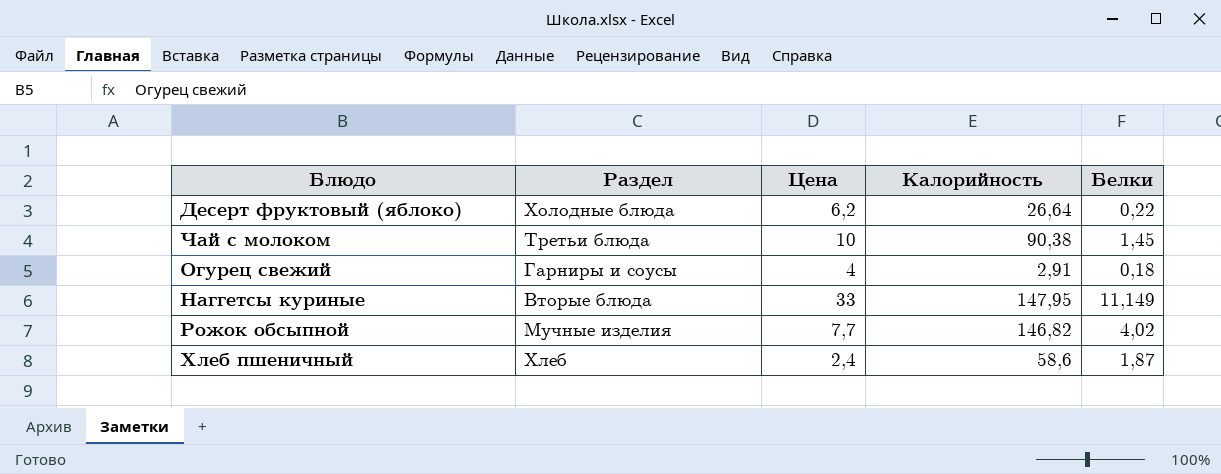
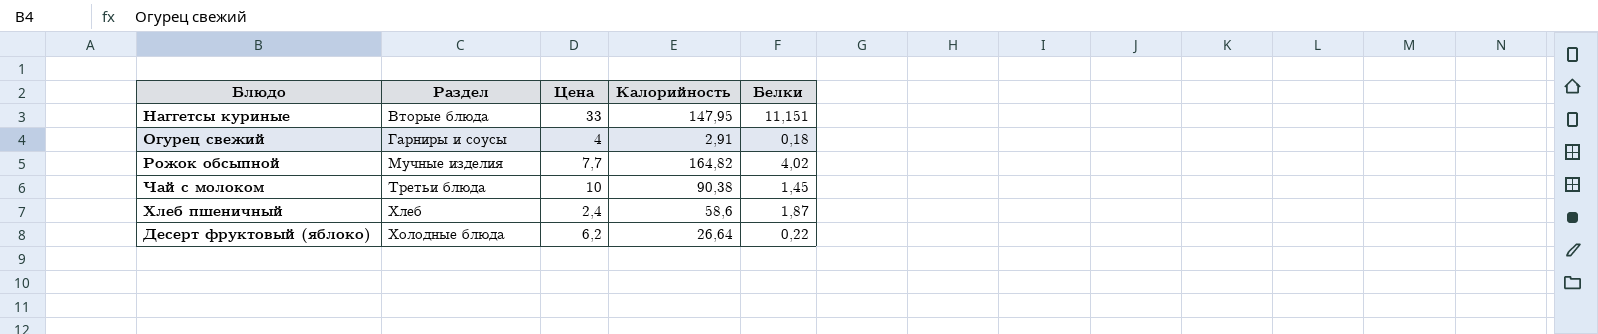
row order: none -> Раздел ascending
Наггетсы куриные | Белки: 11,149 -> 11,151
Рожок обсыпной | Калорийность: 146,82 -> 164,82

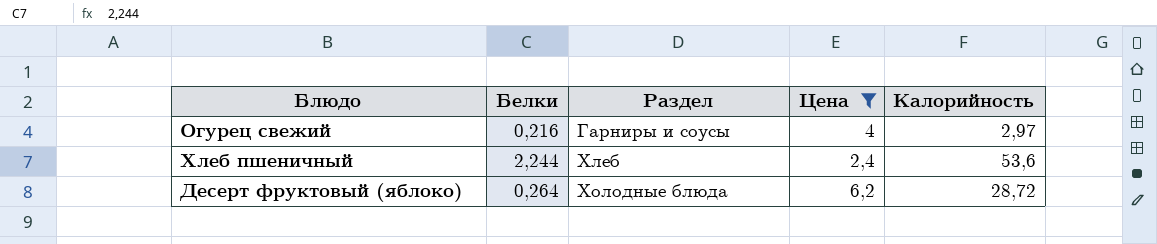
filter: none -> Цена <= 6,2
column Белки | position: 5 -> 2
Огурец свежий | Белки: 0,18 -> 0,216
Огурец свежий | Калорийность: 2,91 -> 2,97
Хлеб пшеничный | Белки: 1,87 -> 2,244
Хлеб пшеничный | Калорийность: 58,6 -> 53,6
Десерт фруктовый (яблоко) | Белки: 0,22 -> 0,264
Десерт фруктовый (яблоко) | Калорийность: 26,64 -> 28,72

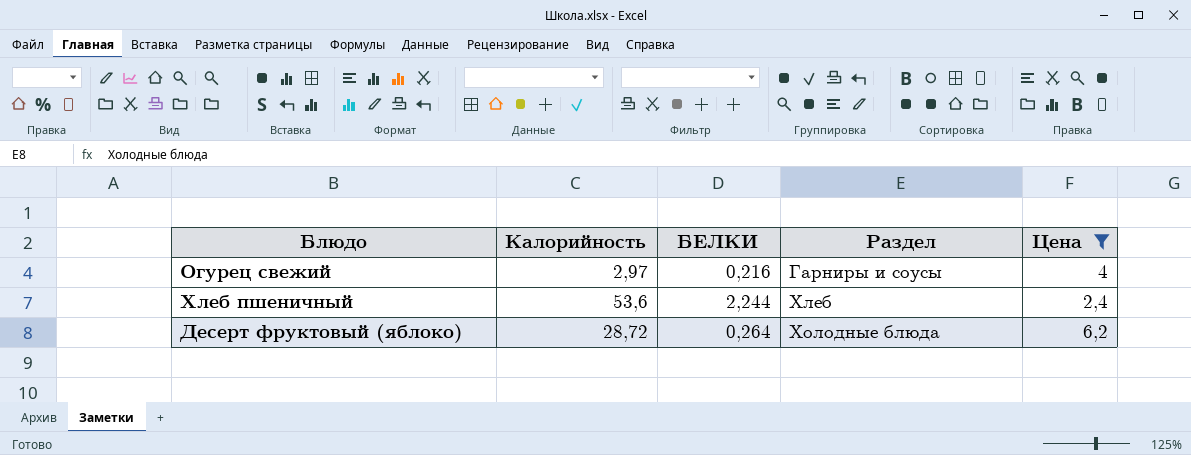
column Калорийность | position: 5 -> 2
column name: Белки -> БЕЛКИ

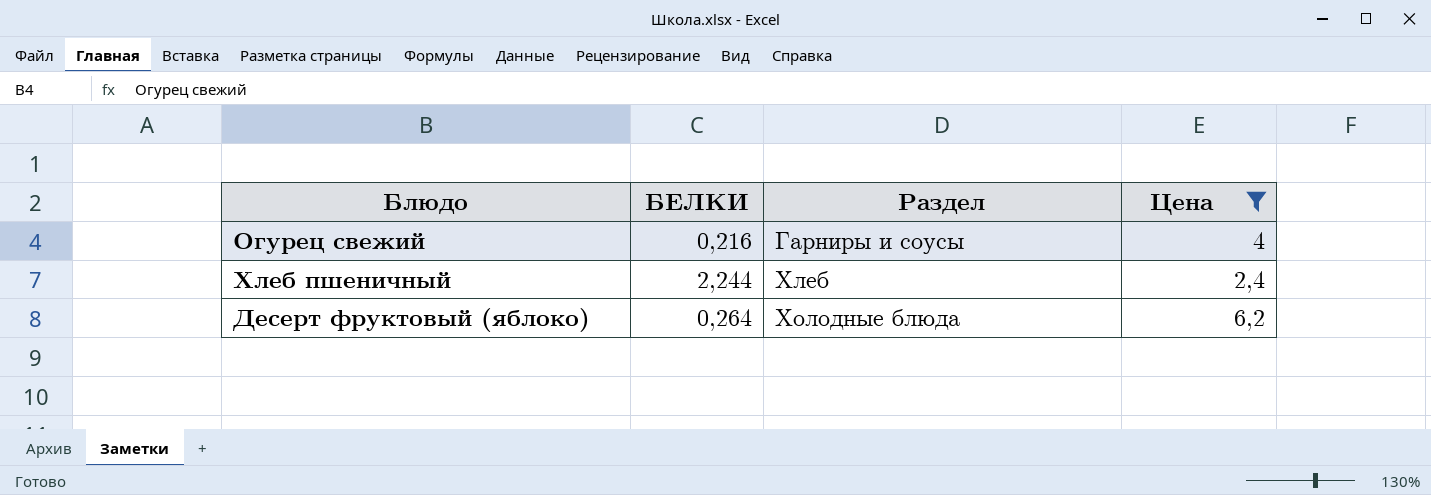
column Калорийность | position: 2 -> none

